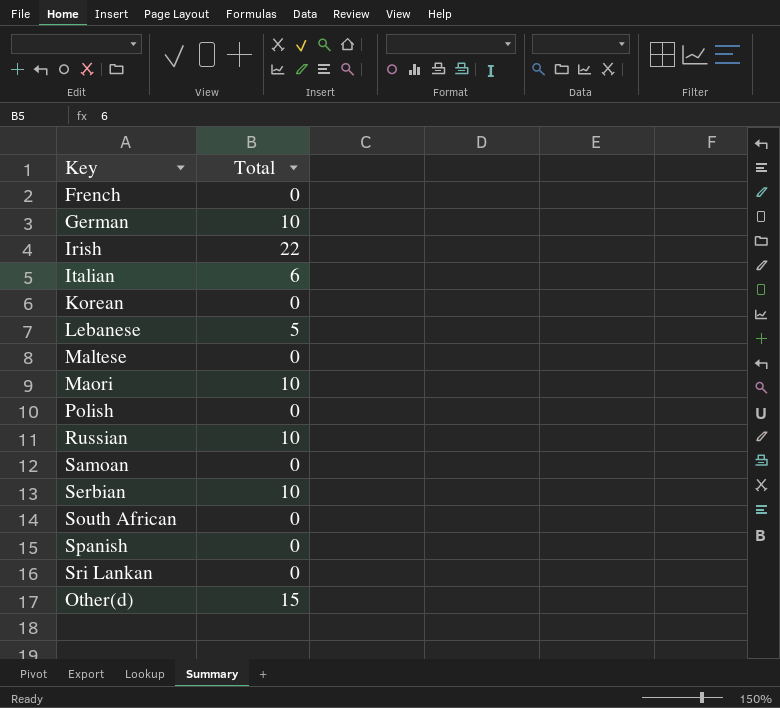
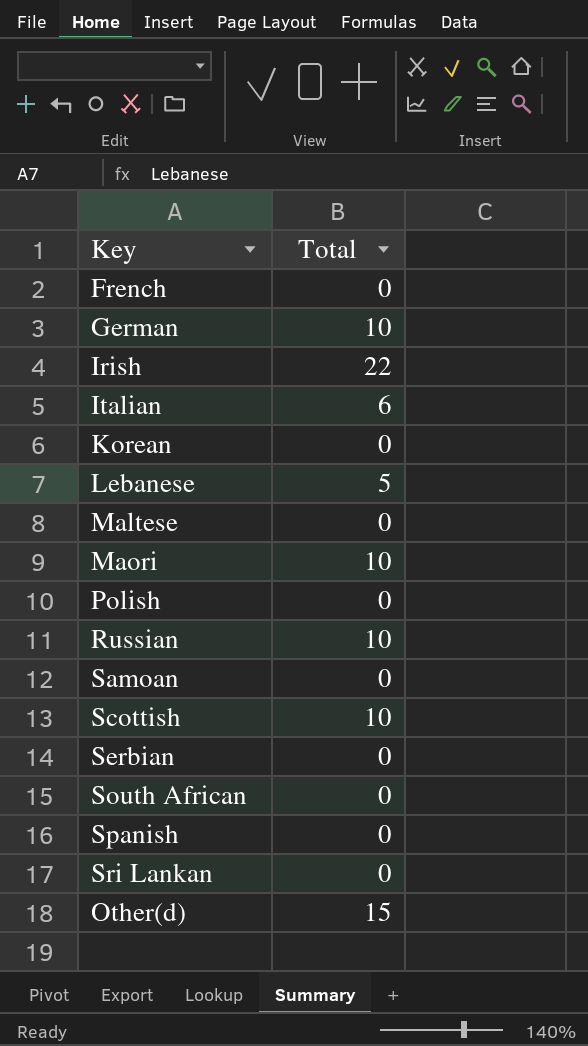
row Scottish: none -> 10
Serbian | Total: 10 -> 0

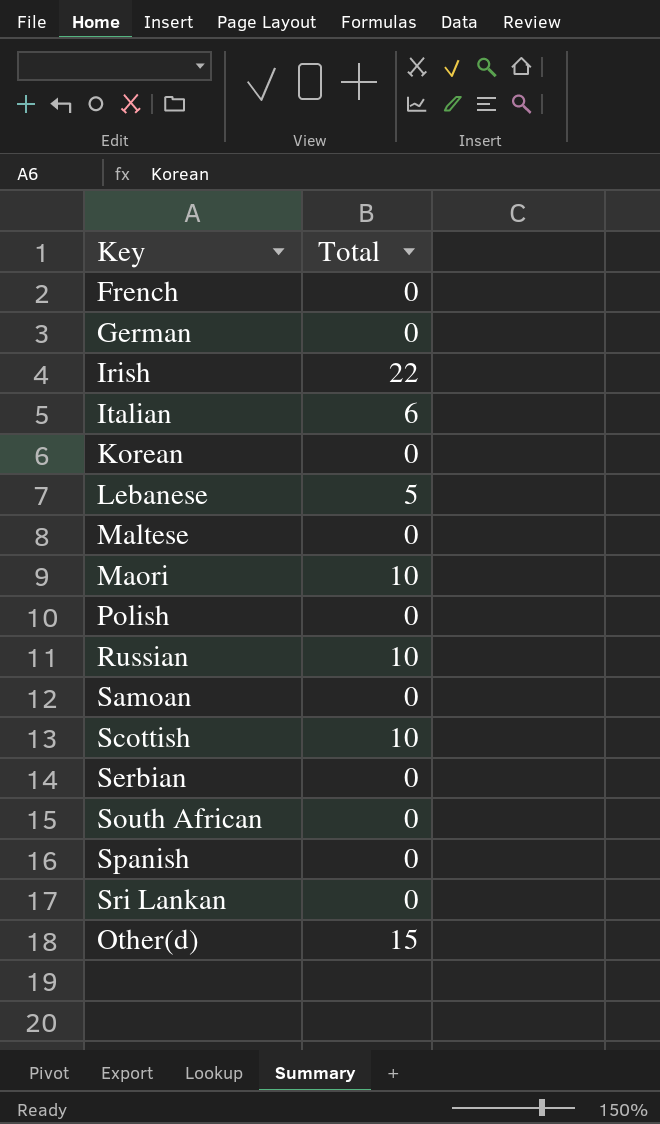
German | Total: 10 -> 0

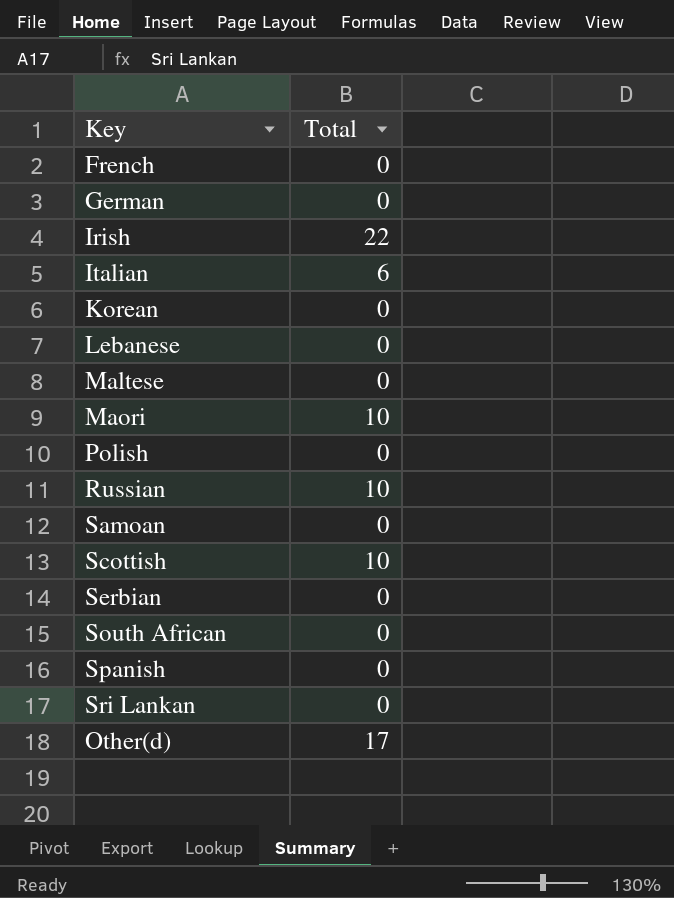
Lebanese | Total: 5 -> 0
Other(d) | Total: 15 -> 17

